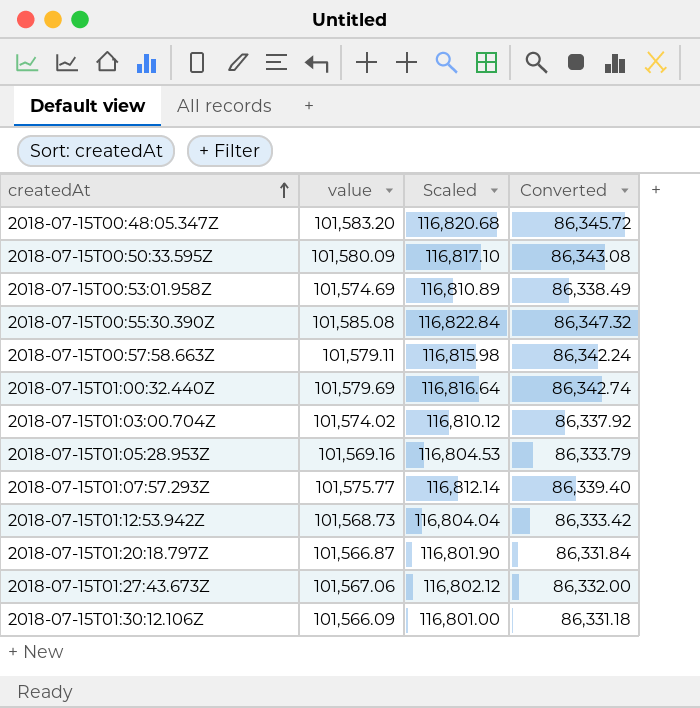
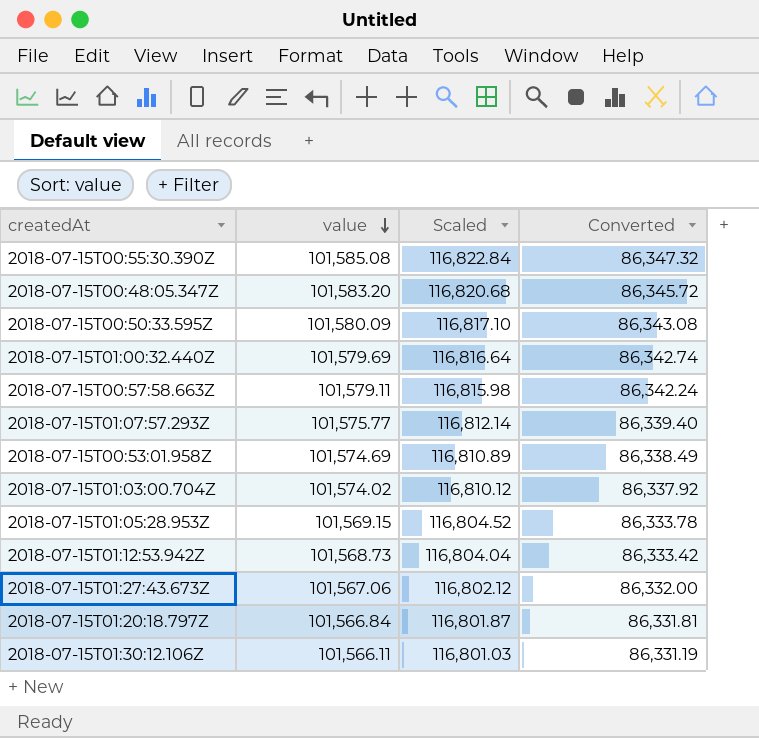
row order: createdAt ascending -> value descending
2018-07-15T01:05:28.953Z | value: 101,569.16 -> 101,569.15
2018-07-15T01:05:28.953Z | Scaled: 116,804.53 -> 116,804.52
2018-07-15T01:05:28.953Z | Converted: 86,333.79 -> 86,333.78
2018-07-15T01:20:18.797Z | value: 101,566.87 -> 101,566.84
2018-07-15T01:20:18.797Z | Scaled: 116,801.90 -> 116,801.87
2018-07-15T01:20:18.797Z | Converted: 86,331.84 -> 86,331.81
2018-07-15T01:30:12.106Z | value: 101,566.09 -> 101,566.11
2018-07-15T01:30:12.106Z | Scaled: 116,801.00 -> 116,801.03
2018-07-15T01:30:12.106Z | Converted: 86,331.18 -> 86,331.19

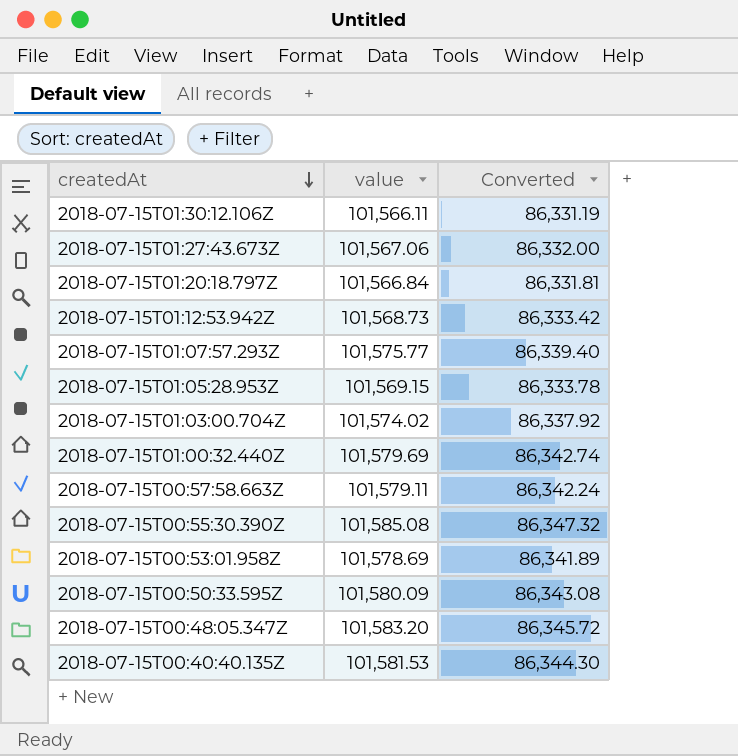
row order: value descending -> createdAt descending
column Scaled | formula: [value] * 1.15 -> none
2018-07-15T00:53:01.958Z | value: 101,574.69 -> 101,578.69
2018-07-15T00:53:01.958Z | Converted: 86,338.49 -> 86,341.89
row 2018-07-15T00:40:40.135Z: none -> 101,581.53 | 86,344.30

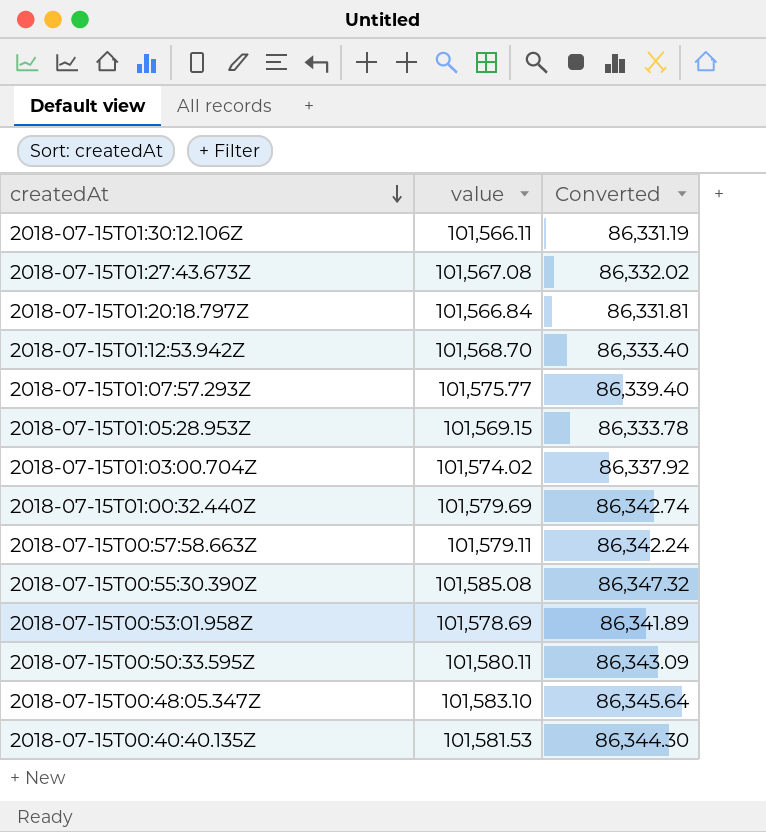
2018-07-15T01:27:43.673Z | value: 101,567.06 -> 101,567.08
2018-07-15T01:27:43.673Z | Converted: 86,332.00 -> 86,332.02
2018-07-15T01:12:53.942Z | value: 101,568.73 -> 101,568.70
2018-07-15T01:12:53.942Z | Converted: 86,333.42 -> 86,333.40
2018-07-15T00:50:33.595Z | value: 101,580.09 -> 101,580.11
2018-07-15T00:50:33.595Z | Converted: 86,343.08 -> 86,343.09
2018-07-15T00:48:05.347Z | value: 101,583.20 -> 101,583.10
2018-07-15T00:48:05.347Z | Converted: 86,345.72 -> 86,345.64

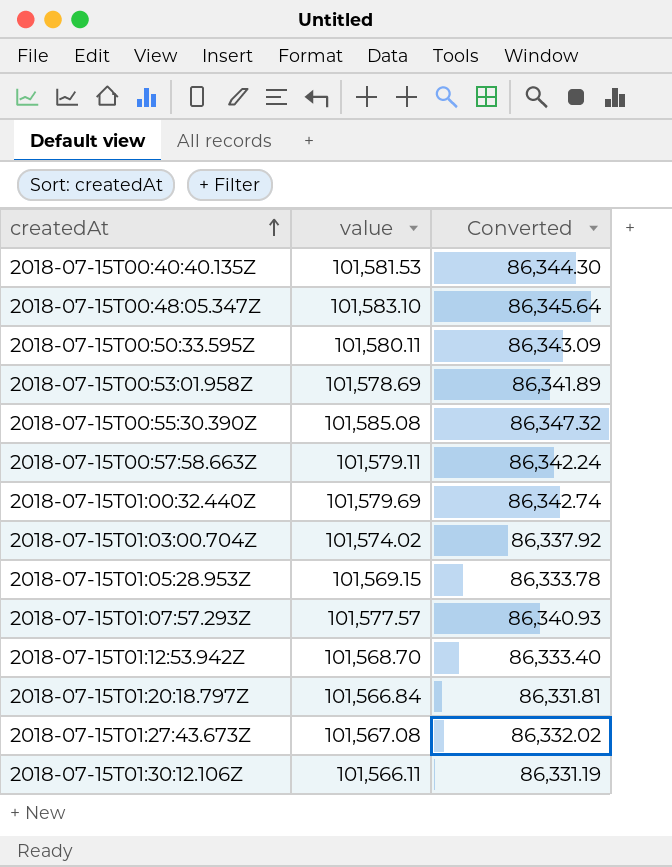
row order: createdAt descending -> createdAt ascending
2018-07-15T01:07:57.293Z | value: 101,575.77 -> 101,577.57
2018-07-15T01:07:57.293Z | Converted: 86,339.40 -> 86,340.93

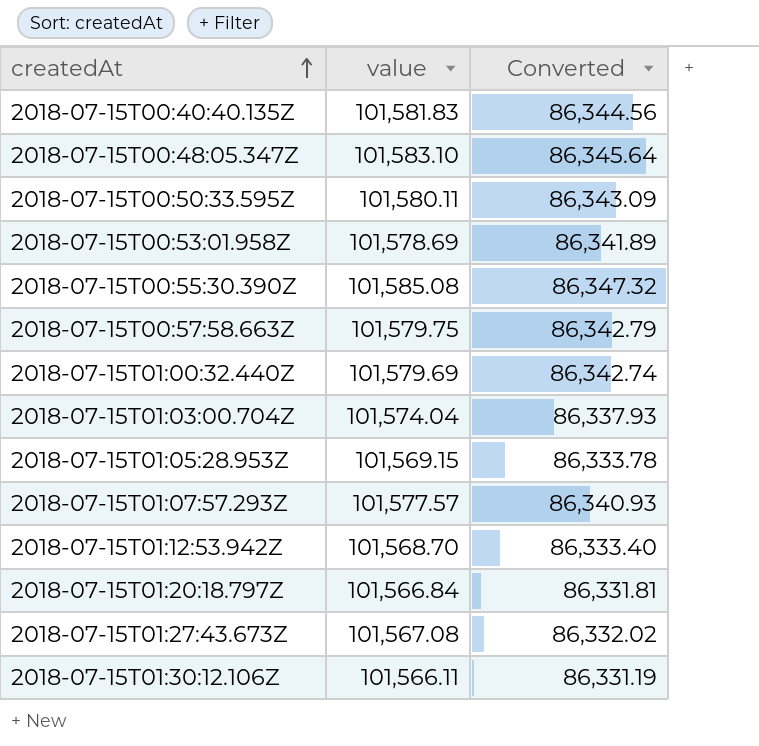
2018-07-15T00:40:40.135Z | value: 101,581.53 -> 101,581.83
2018-07-15T00:40:40.135Z | Converted: 86,344.30 -> 86,344.56
2018-07-15T00:57:58.663Z | value: 101,579.11 -> 101,579.75
2018-07-15T00:57:58.663Z | Converted: 86,342.24 -> 86,342.79
2018-07-15T01:03:00.704Z | value: 101,574.02 -> 101,574.04
2018-07-15T01:03:00.704Z | Converted: 86,337.92 -> 86,337.93

